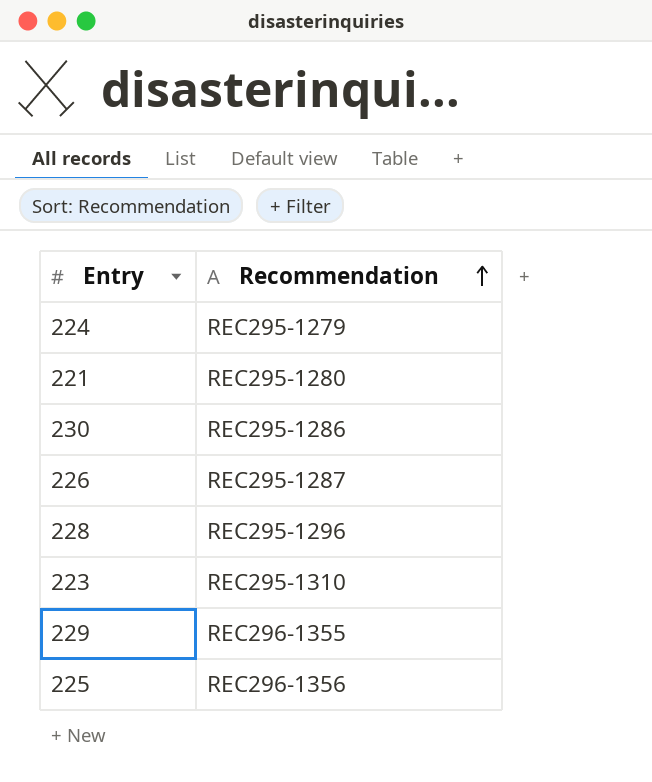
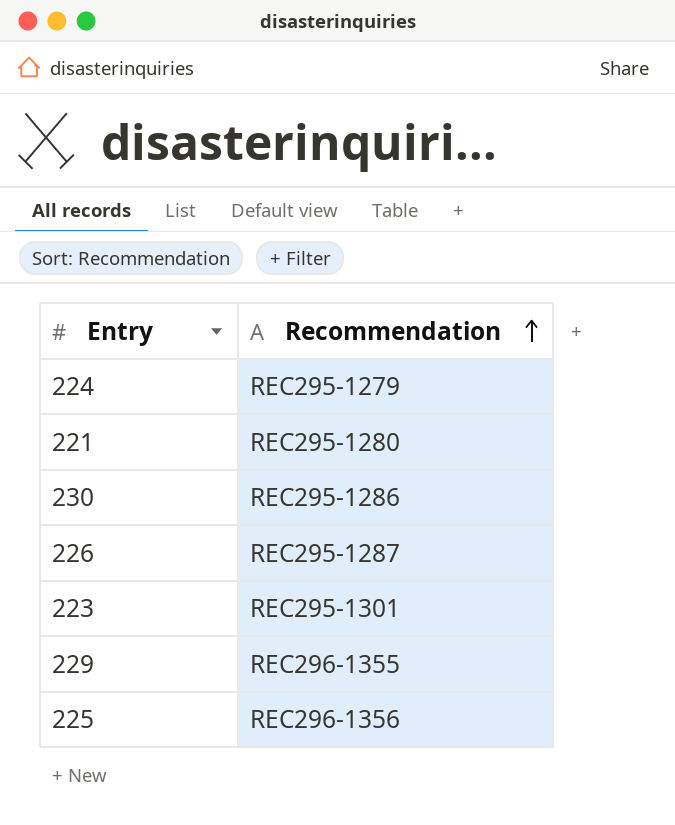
row 228: REC295-1296 -> none
223 | Recommendation: REC295-1310 -> REC295-1301

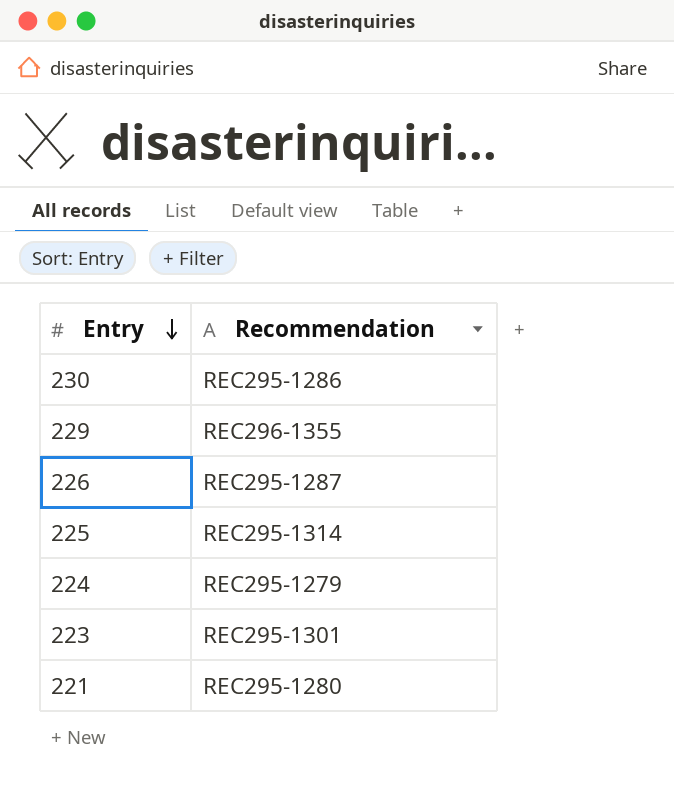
row order: Recommendation ascending -> Entry descending
225 | Recommendation: REC296-1356 -> REC295-1314

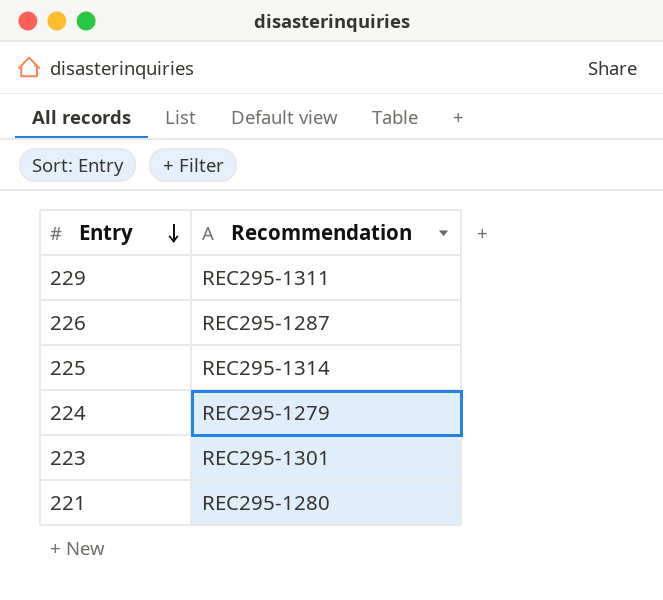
row 230: REC295-1286 -> none
229 | Recommendation: REC296-1355 -> REC295-1311

